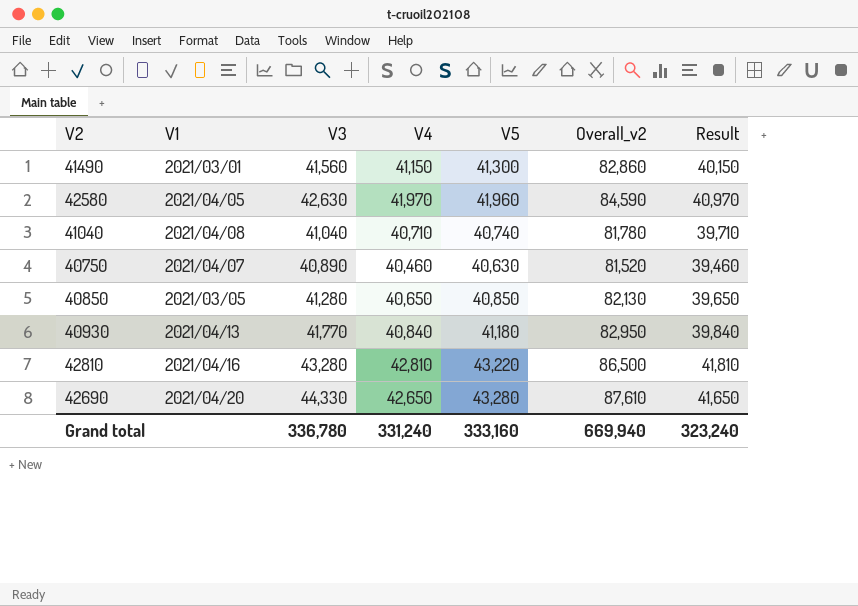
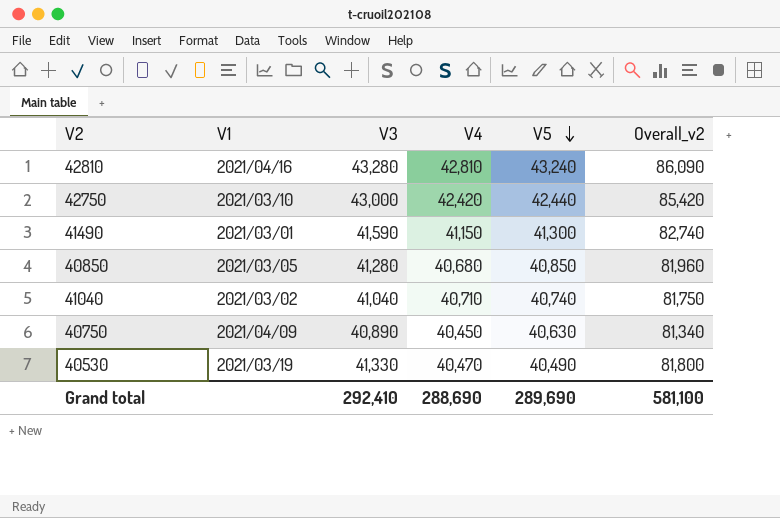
row order: none -> V5 descending
column Result | formula: [V4] - 1000 -> none
column Overall_v2 | formula: [V3] + [V5] -> [V3] + [V4]
row 42580: 2021/04/05 | 42,630 | 41,970 | 41,960 | 84,590 | 40,970 -> none
row 40930: 2021/04/13 | 41,770 | 40,840 | 41,180 | 82,950 | 39,840 -> none
row 42690: 2021/04/20 | 44,330 | 42,650 | 43,280 | 87,610 | 41,650 -> none
42810 | V5: 43,220 -> 43,240
row 42750: none -> 2021/03/10 | 43,000 | 42,420 | 42,440 | 85,420
41490 | V3: 41,560 -> 41,590
40850 | V4: 40,650 -> 40,680
41040 | V1: 2021/04/08 -> 2021/03/02
40750 | V1: 2021/04/07 -> 2021/04/09
40750 | V4: 40,460 -> 40,450
row 40530: none -> 2021/03/19 | 41,330 | 40,470 | 40,490 | 81,800
Grand total | V3: 336,780 -> 292,410
Grand total | V4: 331,240 -> 288,690
Grand total | V5: 333,160 -> 289,690
Grand total | Overall_v2: 669,940 -> 581,100

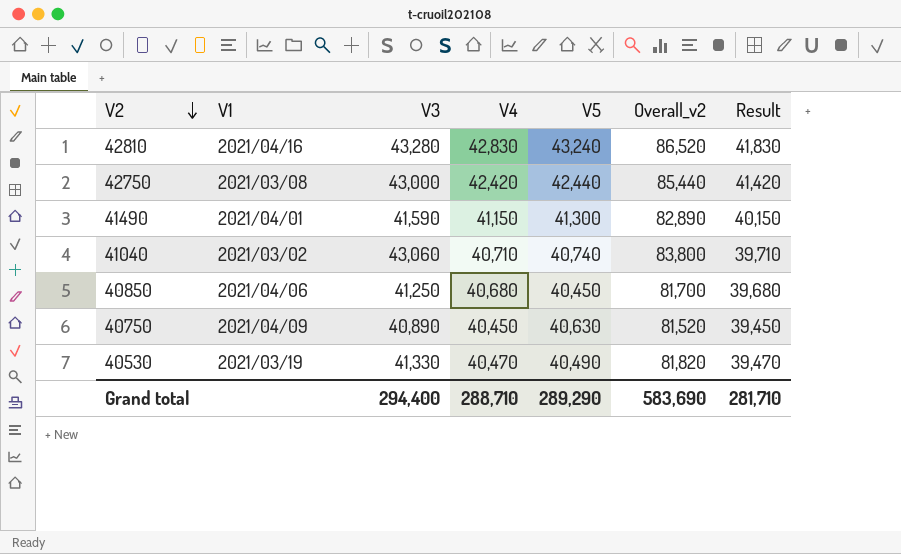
row order: V5 descending -> V2 descending
column Overall_v2 | formula: [V3] + [V4] -> [V3] + [V5]
column Result | formula: none -> [V4] - 1000
42810 | V4: 42,810 -> 42,830
42750 | V1: 2021/03/10 -> 2021/03/08
41490 | V1: 2021/03/01 -> 2021/04/01
41040 | V3: 41,040 -> 43,060
40850 | V1: 2021/03/05 -> 2021/04/06
40850 | V3: 41,280 -> 41,250
40850 | V5: 40,850 -> 40,450
Grand total | V3: 292,410 -> 294,400
Grand total | V4: 288,690 -> 288,710
Grand total | V5: 289,690 -> 289,290
Grand total | Overall_v2: 581,100 -> 583,690

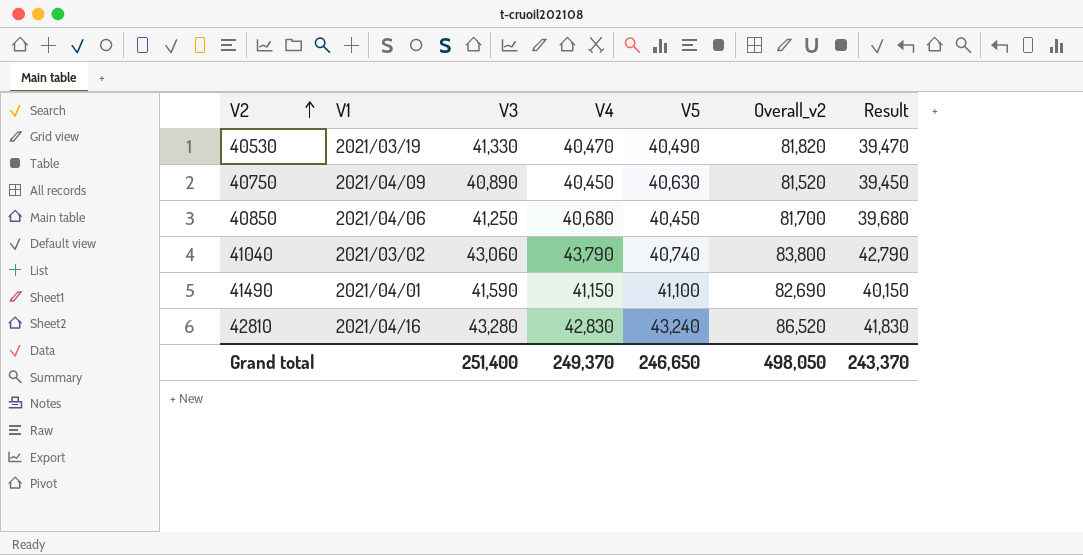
row order: V2 descending -> V2 ascending
row 42750: 2021/03/08 | 43,000 | 42,420 | 42,440 | 85,440 | 41,420 -> none
41040 | V4: 40,710 -> 43,790
41040 | Result: 39,710 -> 42,790
41490 | V5: 41,300 -> 41,100
41490 | Overall_v2: 82,890 -> 82,690
Grand total | V3: 294,400 -> 251,400
Grand total | V4: 288,710 -> 249,370
Grand total | V5: 289,290 -> 246,650
Grand total | Overall_v2: 583,690 -> 498,050
Grand total | Result: 281,710 -> 243,370

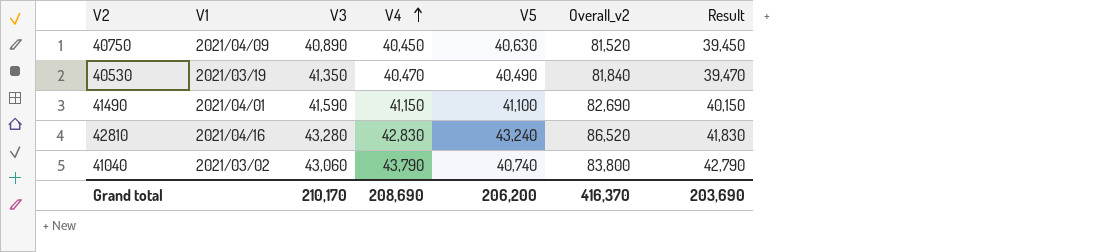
row order: V2 ascending -> V4 ascending
row 40850: 2021/04/06 | 41,250 | 40,680 | 40,450 | 81,700 | 39,680 -> none
40530 | V3: 41,330 -> 41,350
40530 | Overall_v2: 81,820 -> 81,840
Grand total | V3: 251,400 -> 210,170
Grand total | V4: 249,370 -> 208,690
Grand total | V5: 246,650 -> 206,200
Grand total | Overall_v2: 498,050 -> 416,370
Grand total | Result: 243,370 -> 203,690

